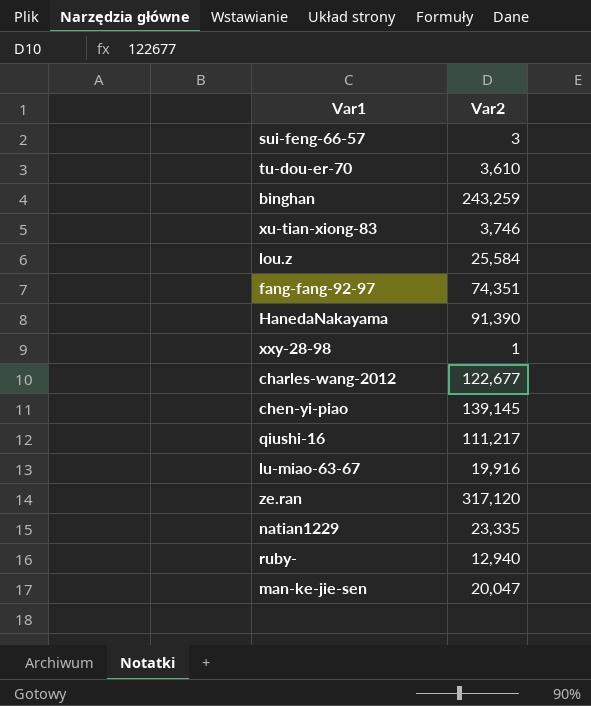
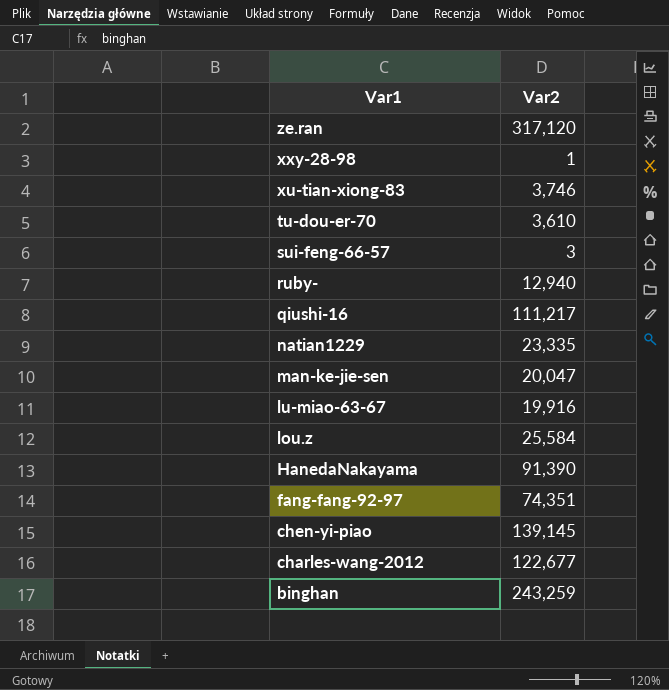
row order: none -> Var1 descending

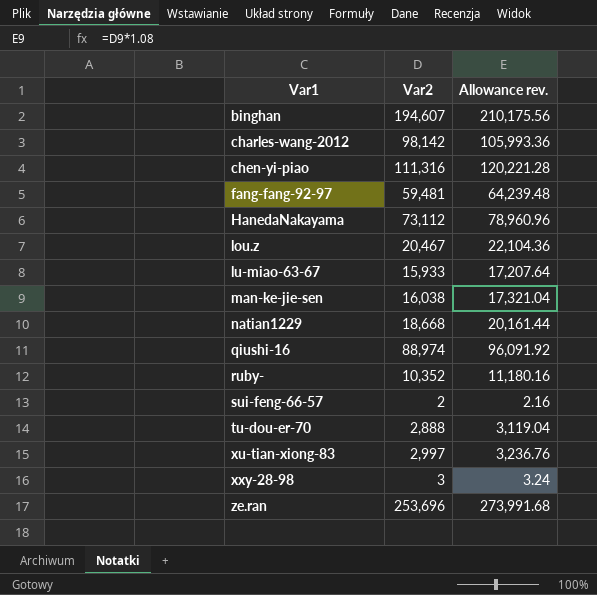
row order: Var1 descending -> Var1 ascending
column Allowance rev. | formula: none -> [Var2] * 1.08
binghan | Var2: 243,259 -> 194,607
charles-wang-2012 | Var2: 122,677 -> 98,142
chen-yi-piao | Var2: 139,145 -> 111,316
fang-fang-92-97 | Var2: 74,351 -> 59,481
HanedaNakayama | Var2: 91,390 -> 73,112
lou.z | Var2: 25,584 -> 20,467
lu-miao-63-67 | Var2: 19,916 -> 15,933
man-ke-jie-sen | Var2: 20,047 -> 16,038
natian1229 | Var2: 23,335 -> 18,668
qiushi-16 | Var2: 111,217 -> 88,974
ruby- | Var2: 12,940 -> 10,352
sui-feng-66-57 | Var2: 3 -> 2
tu-dou-er-70 | Var2: 3,610 -> 2,888
xu-tian-xiong-83 | Var2: 3,746 -> 2,997
xxy-28-98 | Var2: 1 -> 3
ze.ran | Var2: 317,120 -> 253,696

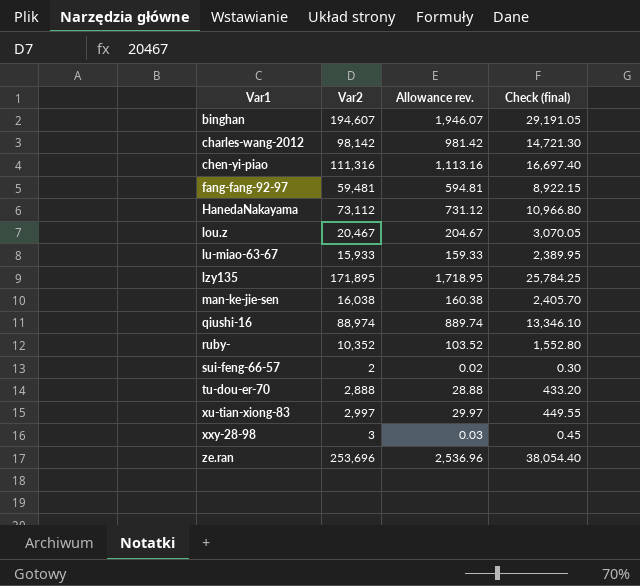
column Allowance rev. | formula: [Var2] * 1.08 -> [Var2] * 0.01
column Check (final) | formula: none -> [Var2] * 0.15
row natian1229: 18,668 | 20,161.44 -> none
row lzy135: none -> 171,895 | 1,718.95 | 25,784.25

